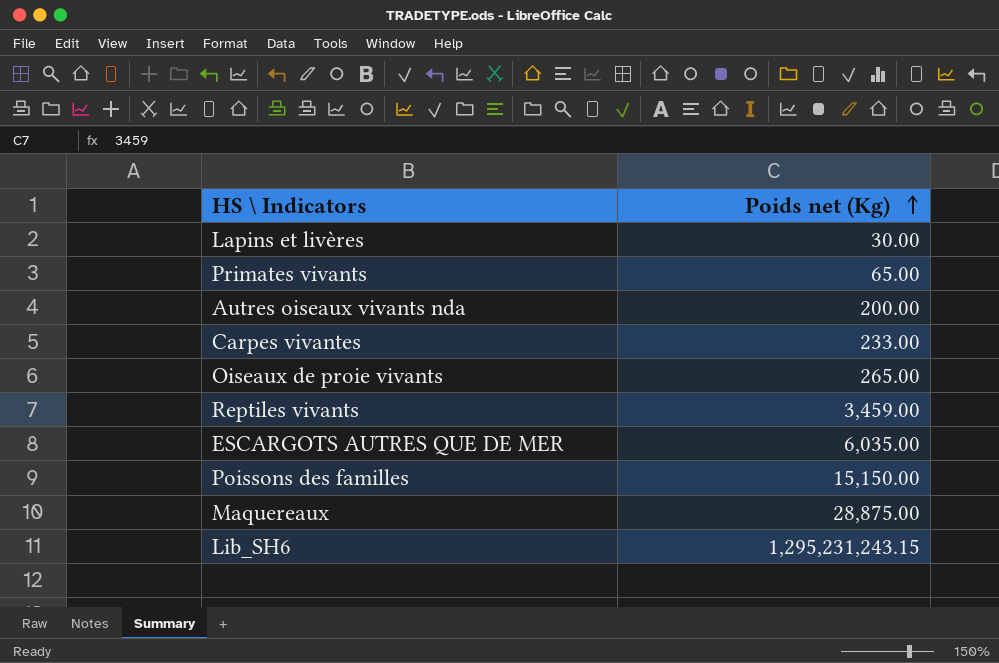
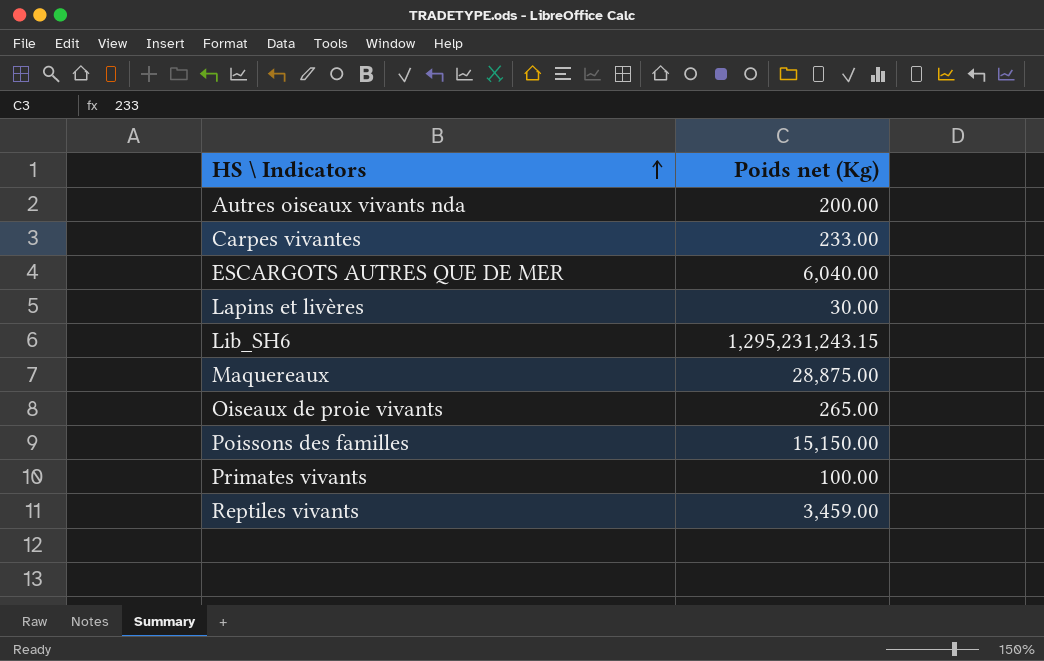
row order: Poids net (Kg) ascending -> HS \ Indicators ascending
ESCARGOTS AUTRES QUE DE MER | Poids net (Kg): 6,035.00 -> 6,040.00
Primates vivants | Poids net (Kg): 65.00 -> 100.00

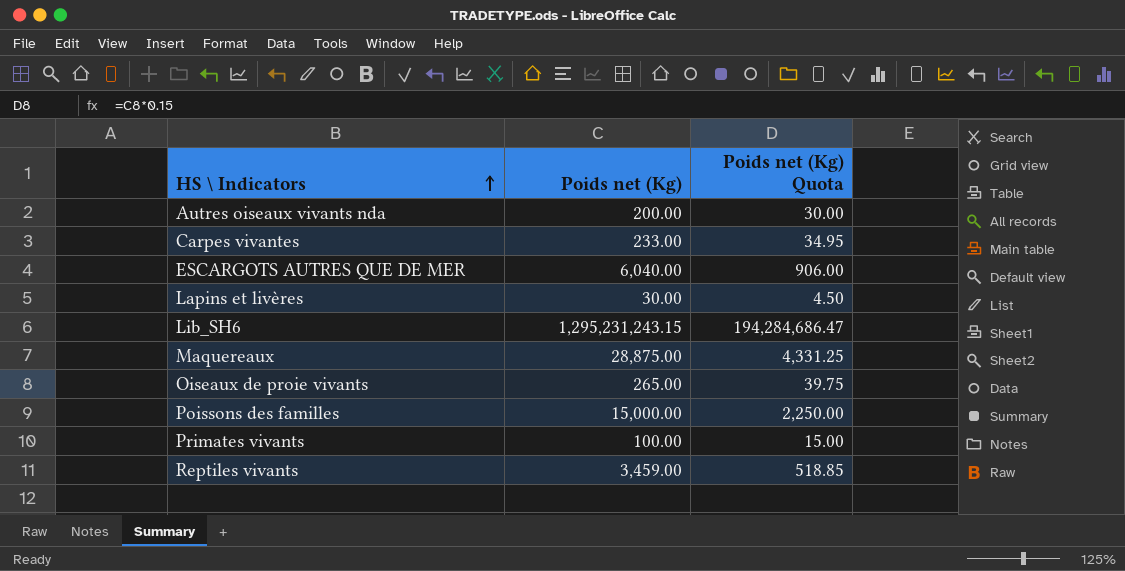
column Poids net (Kg) Quota | formula: none -> [Poids net (Kg)] * 0.15
Poissons des familles | Poids net (Kg): 15,150.00 -> 15,000.00

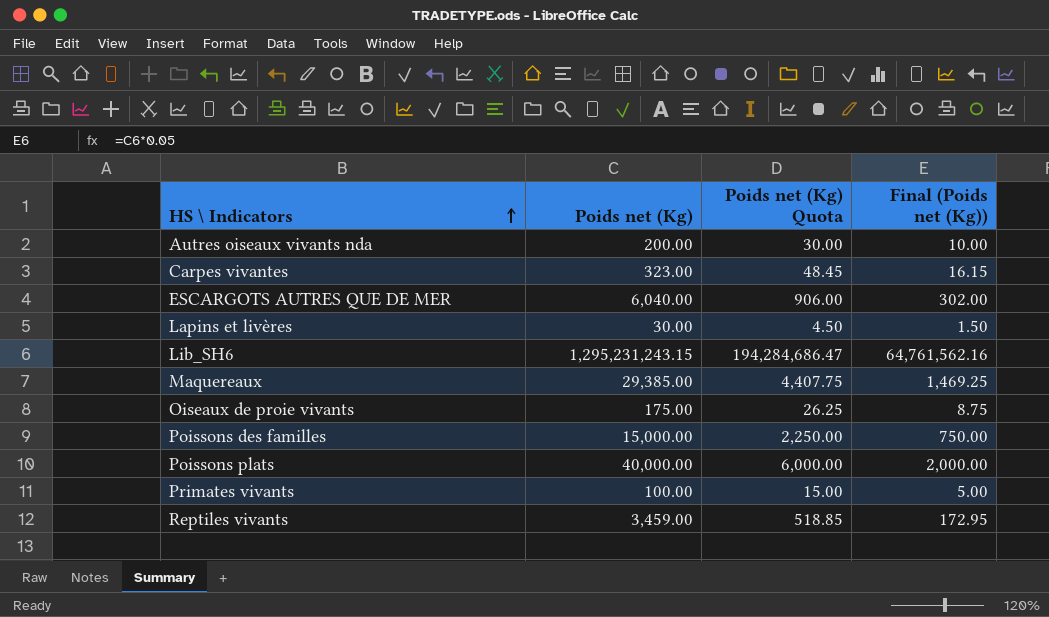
column Final (Poids net (Kg)) | formula: none -> [Poids net (Kg)] * 0.05
Carpes vivantes | Poids net (Kg): 233.00 -> 323.00
Carpes vivantes | Poids net (Kg) Quota: 34.95 -> 48.45
Maquereaux | Poids net (Kg): 28,875.00 -> 29,385.00
Maquereaux | Poids net (Kg) Quota: 4,331.25 -> 4,407.75
Oiseaux de proie vivants | Poids net (Kg): 265.00 -> 175.00
Oiseaux de proie vivants | Poids net (Kg) Quota: 39.75 -> 26.25
row Poissons plats: none -> 40,000.00 | 6,000.00 | 2,000.00

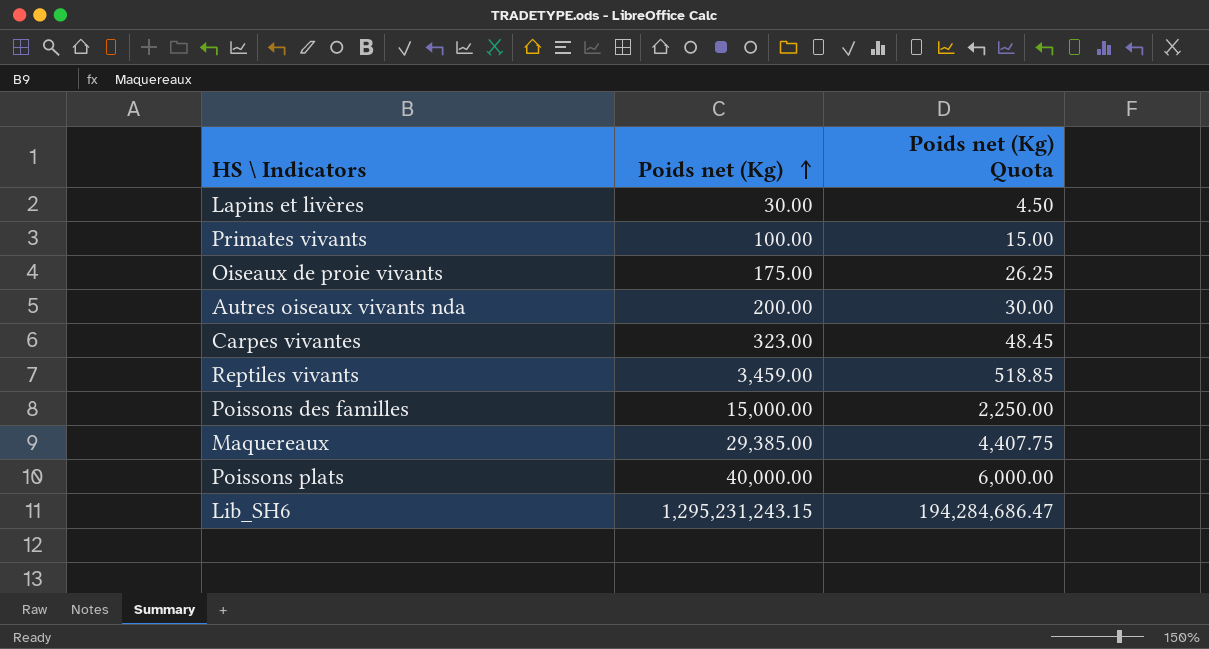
row order: HS \ Indicators ascending -> Poids net (Kg) ascending
column Final (Poids net (Kg)) | formula: [Poids net (Kg)] * 0.05 -> none
row ESCARGOTS AUTRES QUE DE MER: 6,040.00 | 906.00 | 302.00 -> none

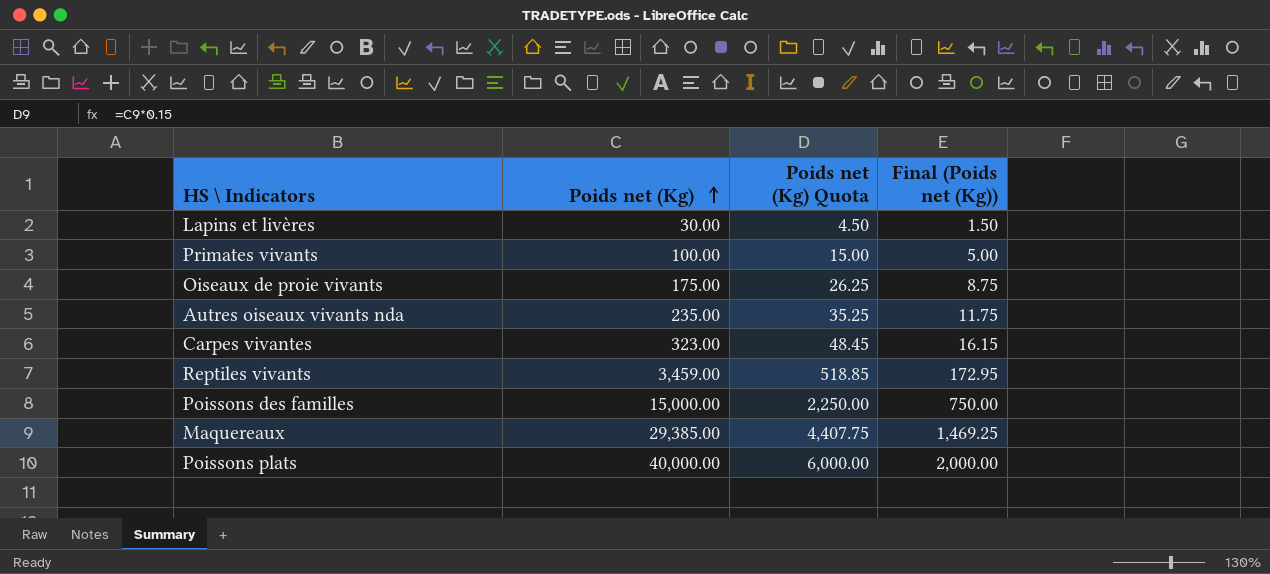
column Final (Poids net (Kg)) | formula: none -> [Poids net (Kg)] * 0.05
row Lib_SH6: 1,295,231,243.15 | 194,284,686.47 -> none
Autres oiseaux vivants nda | Poids net (Kg): 200.00 -> 235.00
Autres oiseaux vivants nda | Poids net (Kg) Quota: 30.00 -> 35.25

